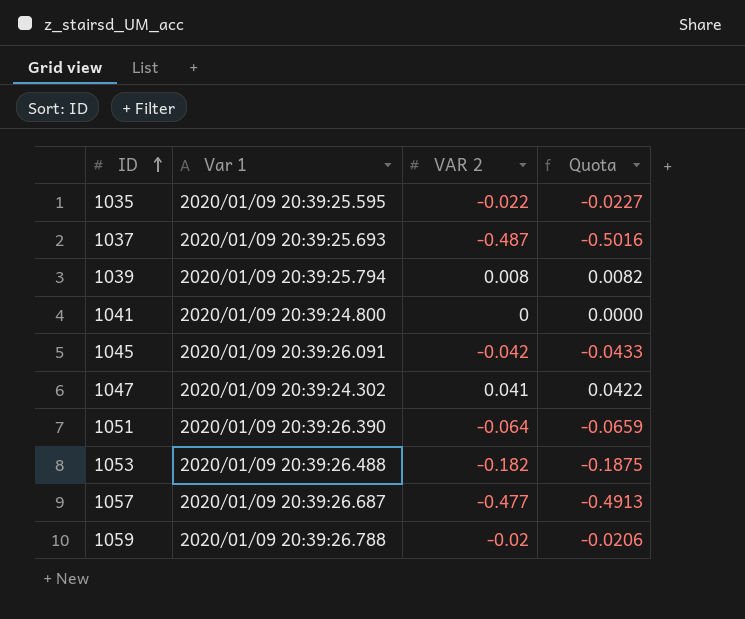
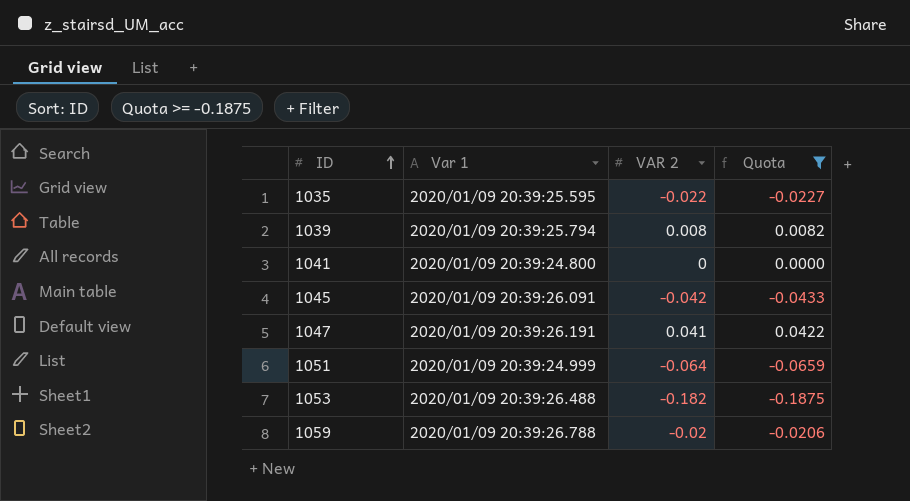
filter: none -> Quota >= -0.1875
1047 | Var 1: 2020/01/09 20:39:24.302 -> 2020/01/09 20:39:26.191
1051 | Var 1: 2020/01/09 20:39:26.390 -> 2020/01/09 20:39:24.999

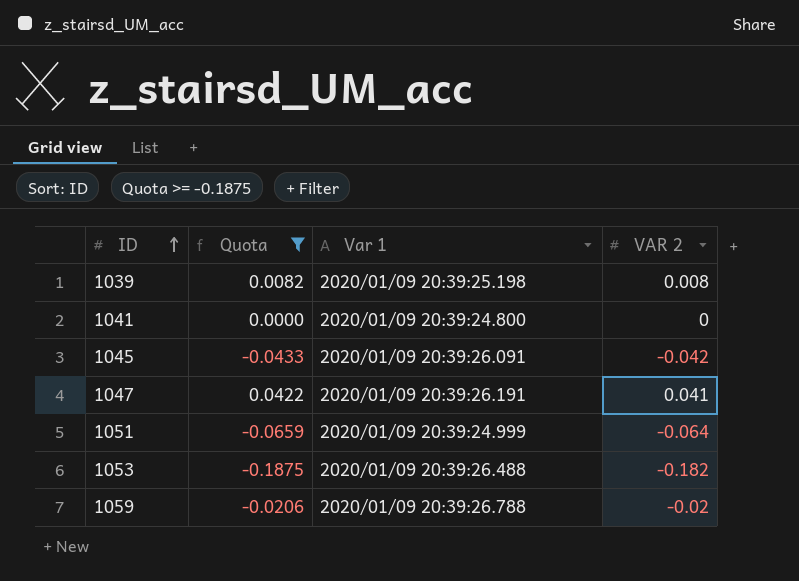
column Quota | position: 4 -> 2
row 1035: 2020/01/09 20:39:25.595 | -0.022 | -0.0227 -> none
1039 | Var 1: 2020/01/09 20:39:25.794 -> 2020/01/09 20:39:25.198

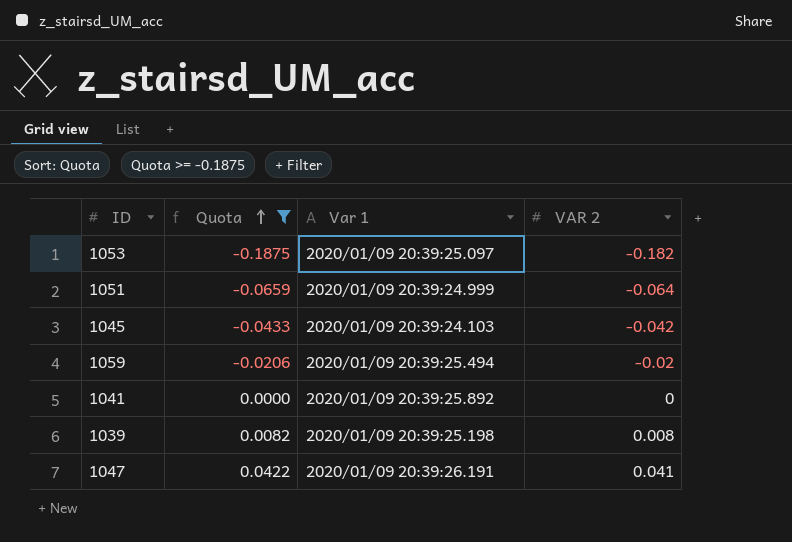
row order: ID ascending -> Quota ascending
1053 | Var 1: 2020/01/09 20:39:26.488 -> 2020/01/09 20:39:25.097
1045 | Var 1: 2020/01/09 20:39:26.091 -> 2020/01/09 20:39:24.103
1059 | Var 1: 2020/01/09 20:39:26.788 -> 2020/01/09 20:39:25.494
1041 | Var 1: 2020/01/09 20:39:24.800 -> 2020/01/09 20:39:25.892

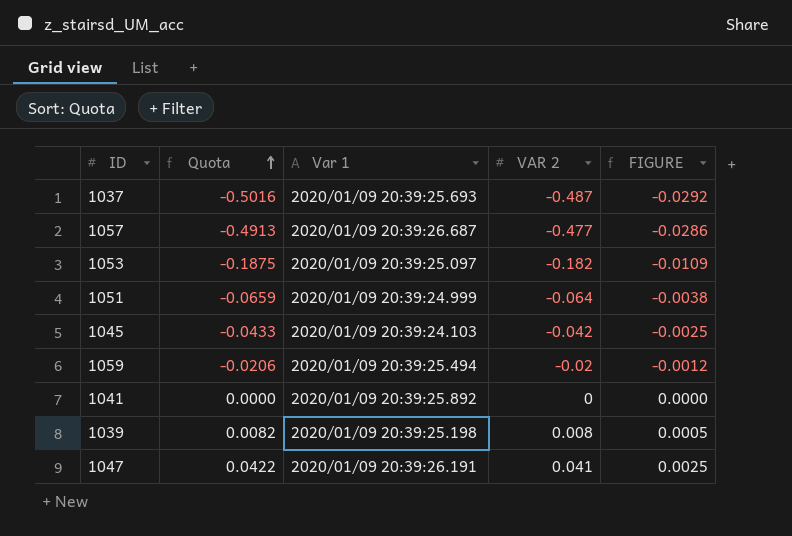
filter: Quota >= -0.1875 -> none
column FIGURE | formula: none -> [VAR 2] * 0.06

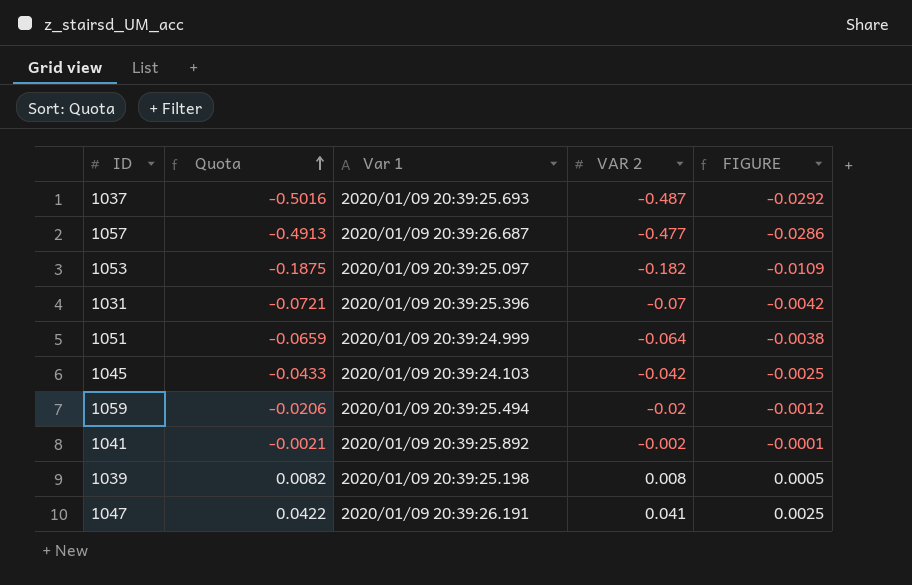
row 1031: none -> -0.0721 | 2020/01/09 20:39:25.396 | -0.07 | -0.0042
1041 | Quota: 0.0000 -> -0.0021
1041 | VAR 2: 0 -> -0.002
1041 | FIGURE: 0.0000 -> -0.0001

